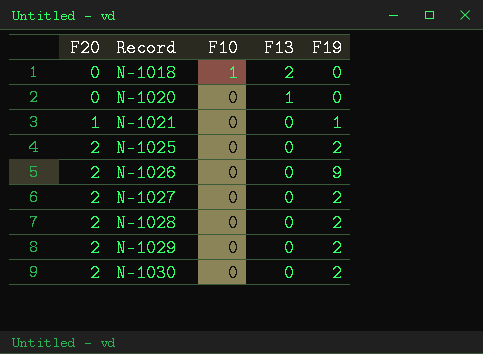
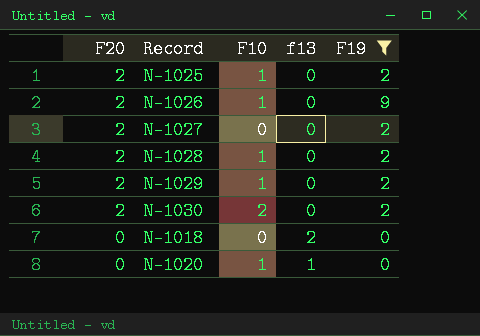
filter: none -> F19 != 1
row order: F20 ascending -> F20 descending
column name: F13 -> f13
N-1025 | F10: 0 -> 1
N-1026 | F10: 0 -> 1
N-1028 | F10: 0 -> 1
N-1029 | F10: 0 -> 1
N-1030 | F10: 0 -> 2
N-1018 | F10: 1 -> 0
N-1020 | F10: 0 -> 1

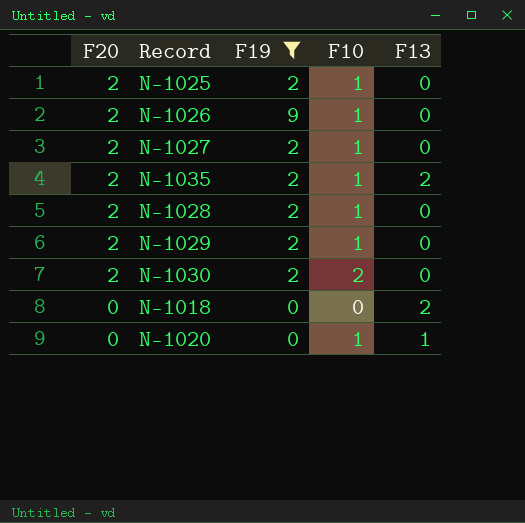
column F19 | position: 5 -> 3
column name: f13 -> F13
N-1027 | F10: 0 -> 1
row N-1035: none -> 2 | 2 | 1 | 2

